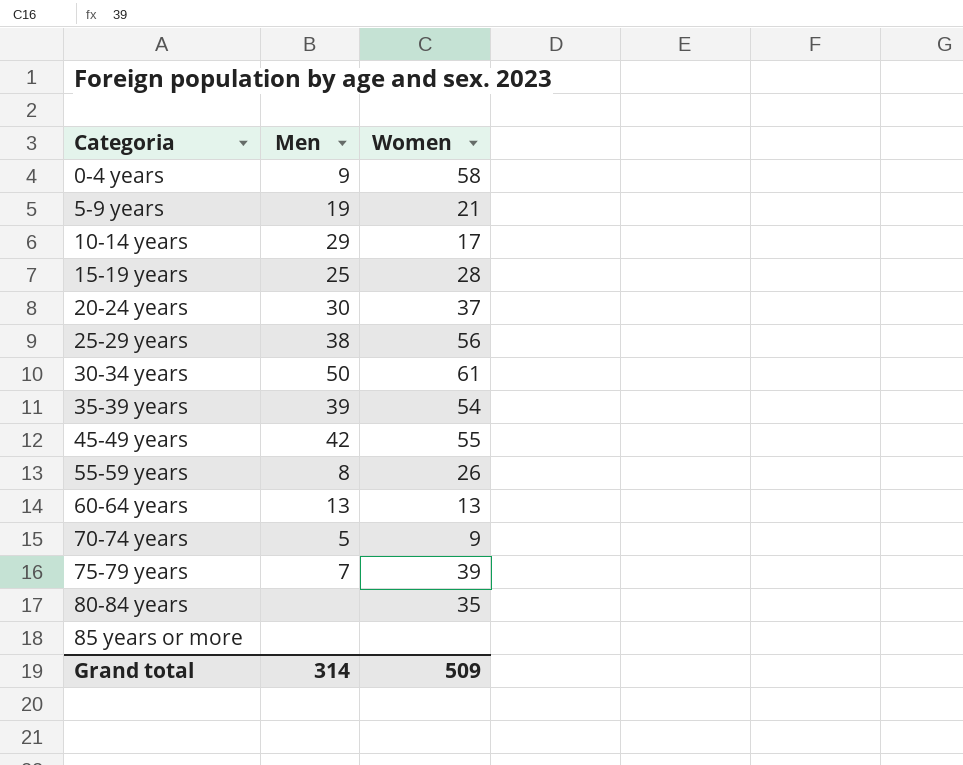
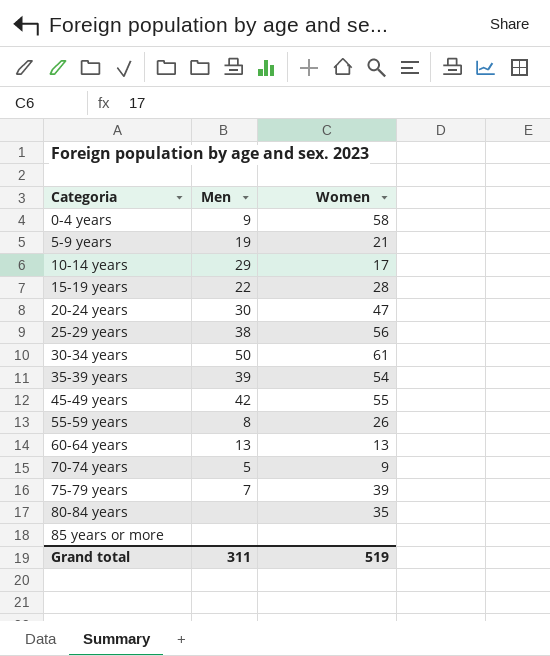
15-19 years | Men: 25 -> 22
20-24 years | Women: 37 -> 47
Grand total | Men: 314 -> 311
Grand total | Women: 509 -> 519

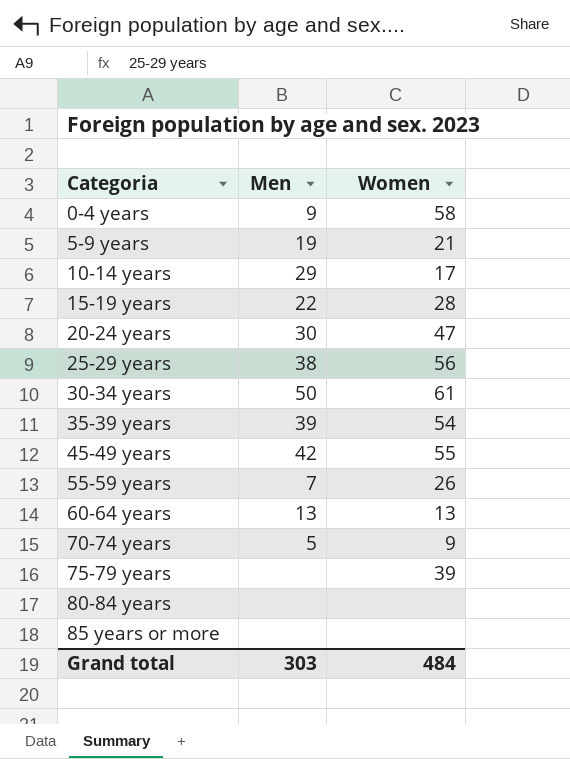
55-59 years | Men: 8 -> 7
75-79 years | Men: 7 -> none
80-84 years | Women: 35 -> none
Grand total | Men: 311 -> 303
Grand total | Women: 519 -> 484

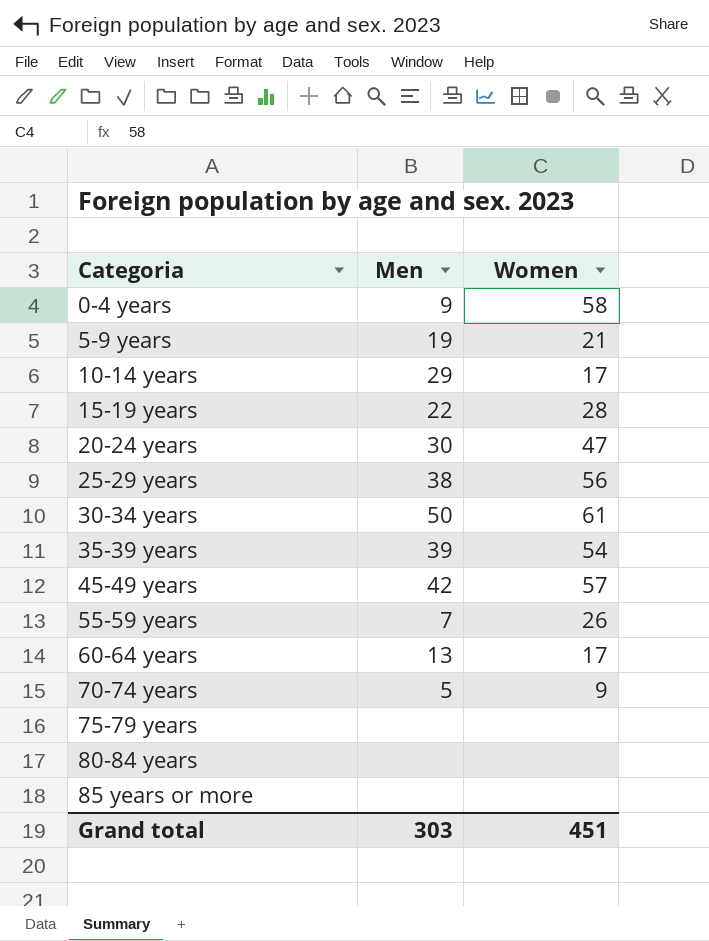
45-49 years | Women: 55 -> 57
60-64 years | Women: 13 -> 17
75-79 years | Women: 39 -> none
Grand total | Women: 484 -> 451

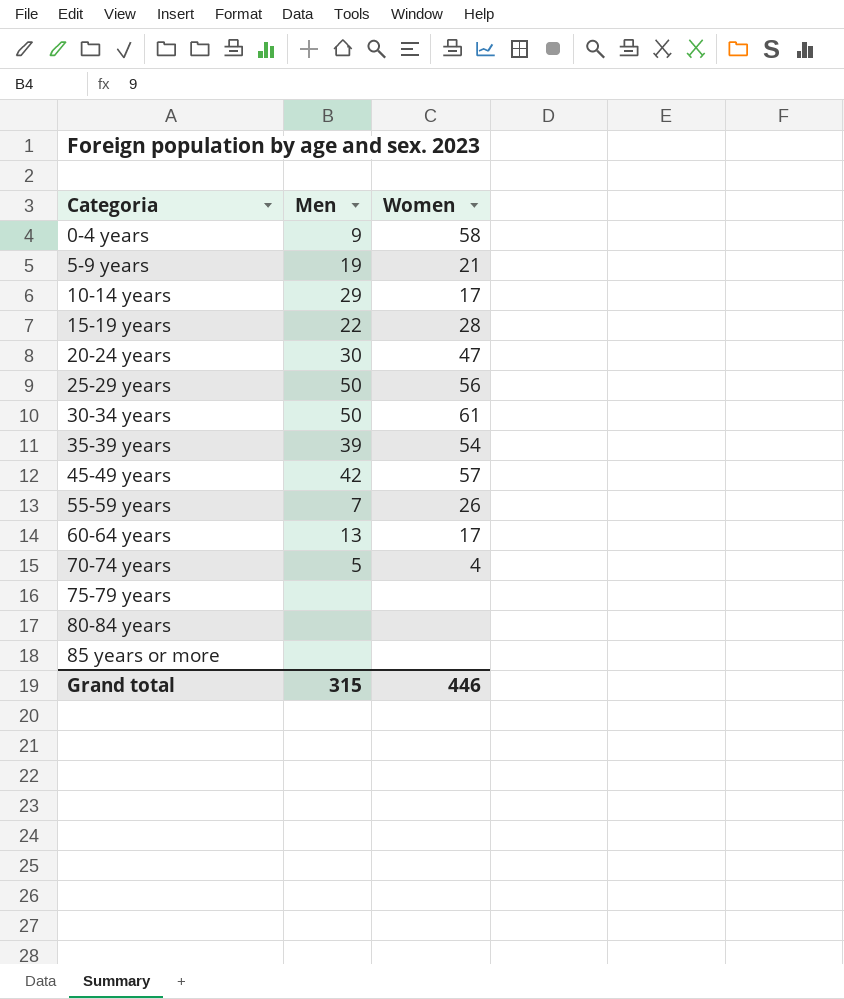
25-29 years | Men: 38 -> 50
70-74 years | Women: 9 -> 4
Grand total | Men: 303 -> 315
Grand total | Women: 451 -> 446

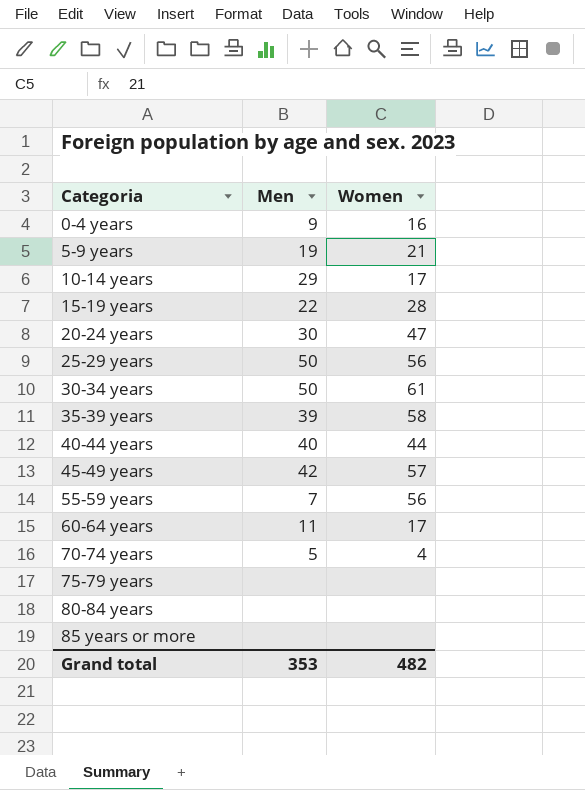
0-4 years | Women: 58 -> 16
35-39 years | Women: 54 -> 58
row 40-44 years: none -> 40 | 44
55-59 years | Women: 26 -> 56
60-64 years | Men: 13 -> 11
Grand total | Men: 315 -> 353
Grand total | Women: 446 -> 482

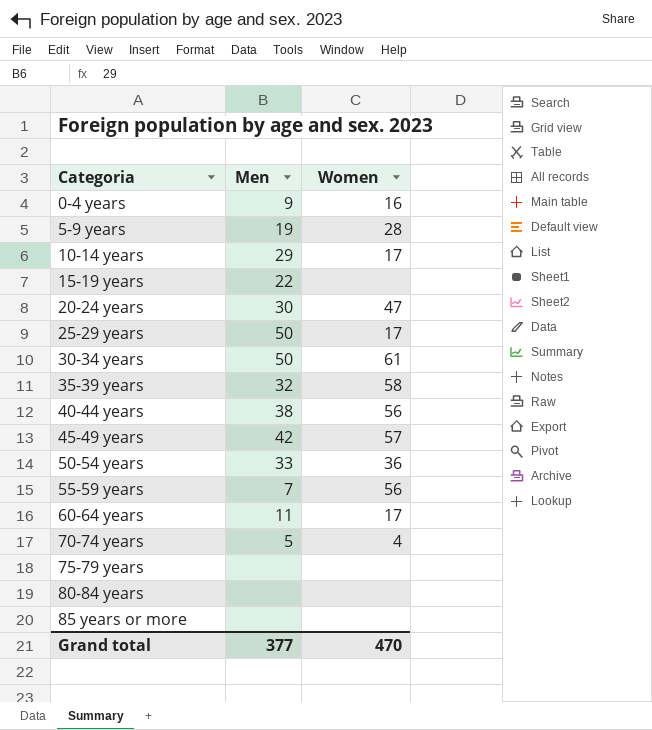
5-9 years | Women: 21 -> 28
15-19 years | Women: 28 -> none
25-29 years | Women: 56 -> 17
35-39 years | Men: 39 -> 32
40-44 years | Men: 40 -> 38
40-44 years | Women: 44 -> 56
row 50-54 years: none -> 33 | 36
Grand total | Men: 353 -> 377
Grand total | Women: 482 -> 470

